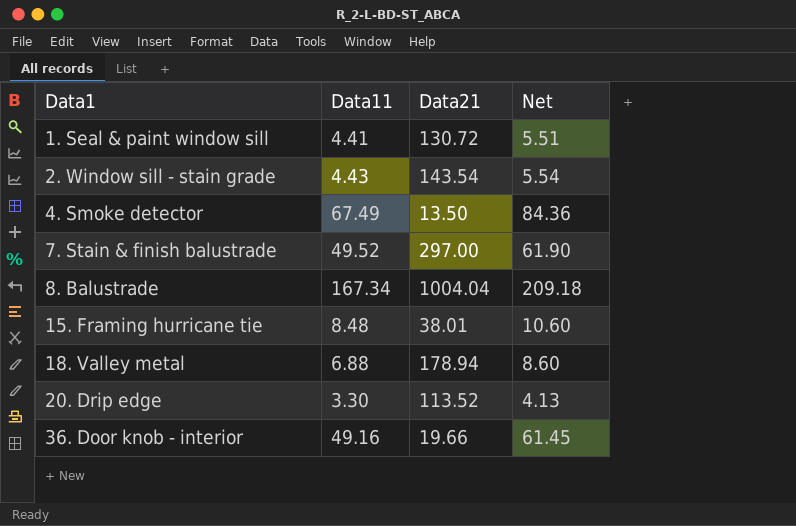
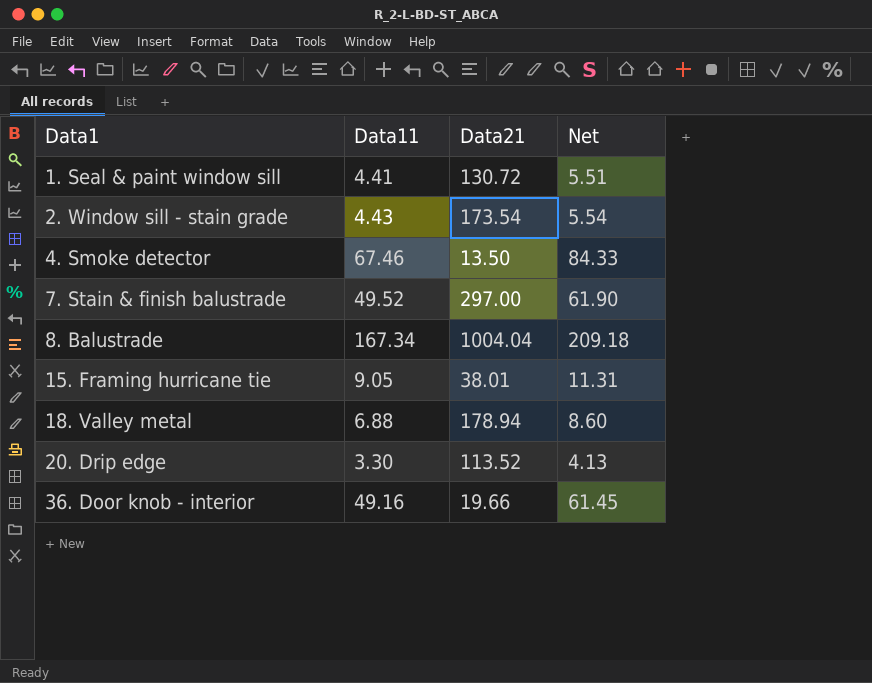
2. Window sill - stain grade | Data21: 143.54 -> 173.54
4. Smoke detector | Data11: 67.49 -> 67.46
4. Smoke detector | Net: 84.36 -> 84.33
15. Framing hurricane tie | Data11: 8.48 -> 9.05
15. Framing hurricane tie | Net: 10.60 -> 11.31

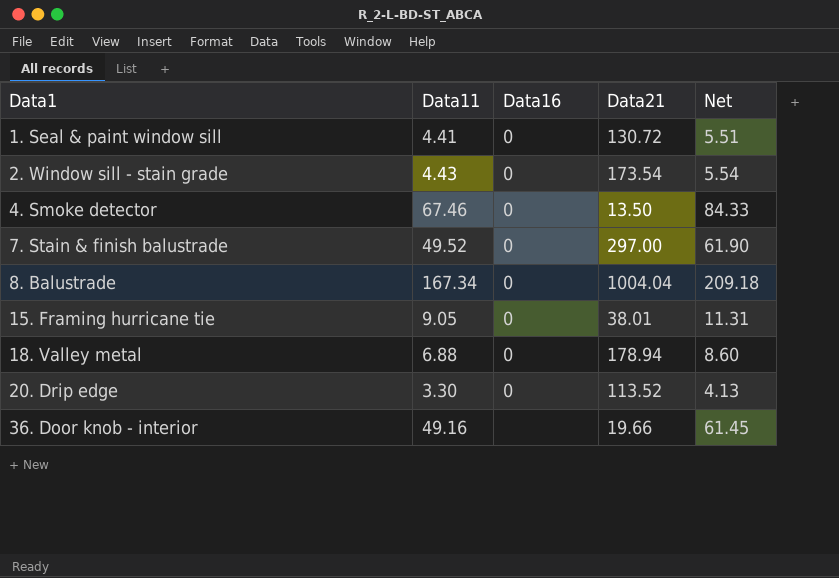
column Data16 | position: none -> 3

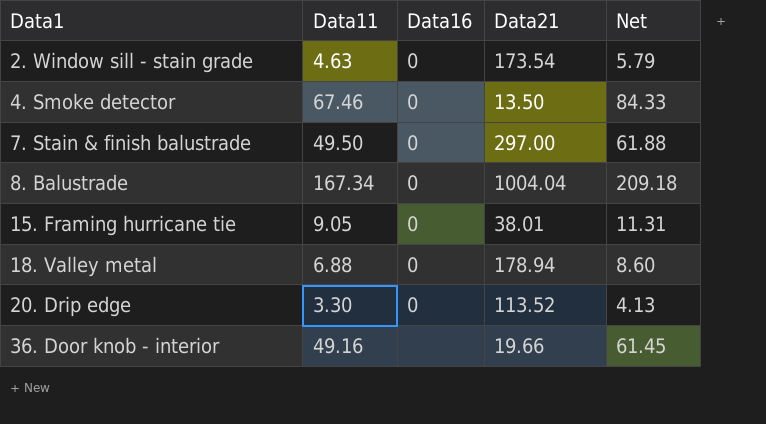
row 1. Seal & paint window sill: 4.41 | 0 | 130.72 | 5.51 -> none
2. Window sill - stain grade | Data11: 4.43 -> 4.63
2. Window sill - stain grade | Net: 5.54 -> 5.79
7. Stain & finish balustrade | Data11: 49.52 -> 49.50
7. Stain & finish balustrade | Net: 61.90 -> 61.88

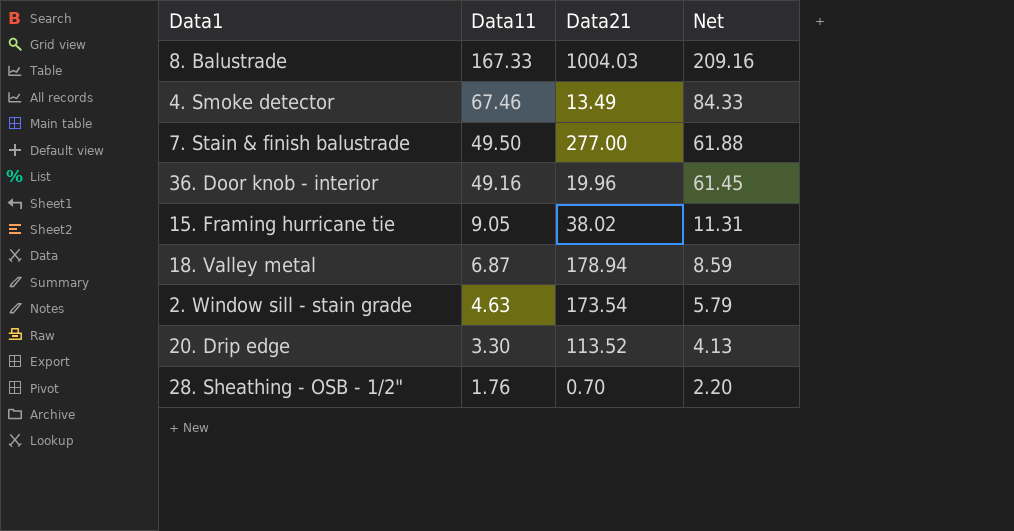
row order: Data1 ascending -> Data11 descending
column Data16 | position: 3 -> none
8. Balustrade | Data11: 167.34 -> 167.33
8. Balustrade | Data21: 1004.04 -> 1004.03
8. Balustrade | Net: 209.18 -> 209.16
4. Smoke detector | Data21: 13.50 -> 13.49
7. Stain & finish balustrade | Data21: 297.00 -> 277.00
36. Door knob - interior | Data21: 19.66 -> 19.96
15. Framing hurricane tie | Data21: 38.01 -> 38.02
18. Valley metal | Data11: 6.88 -> 6.87
18. Valley metal | Net: 8.60 -> 8.59
row 28. Sheathing - OSB - 1/2": none -> 1.76 | 0.70 | 2.20

